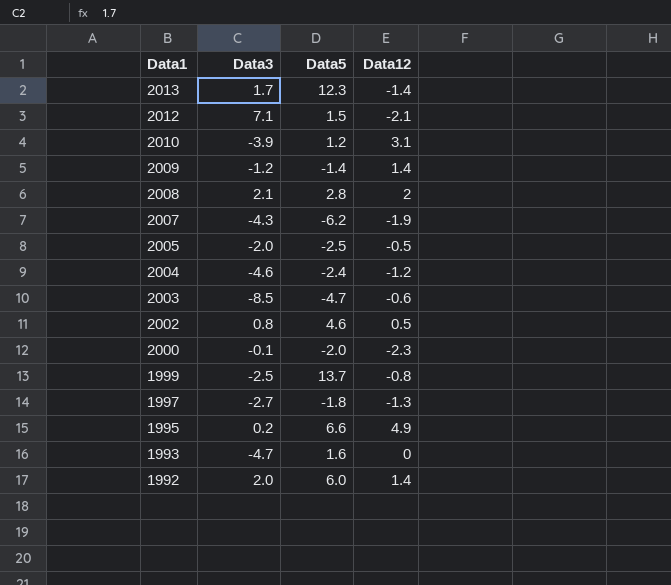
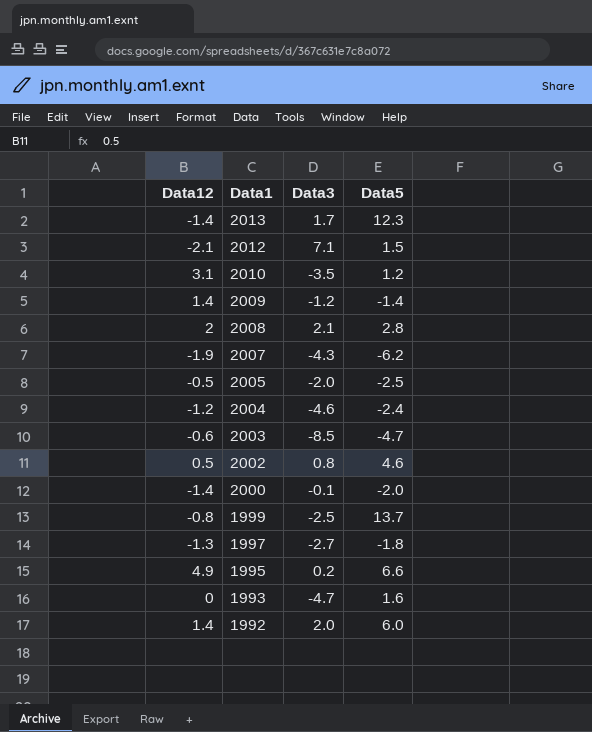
column Data12 | position: 4 -> 1
2010 | Data3: -3.9 -> -3.5
2000 | Data12: -2.3 -> -1.4

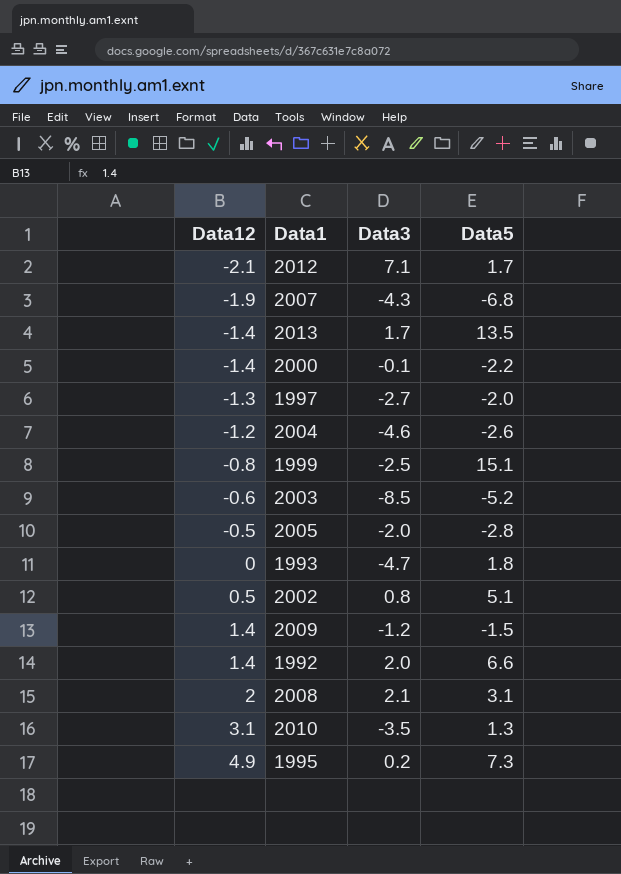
row order: Data1 descending -> Data12 ascending
2012 | Data5: 1.5 -> 1.7
2007 | Data5: -6.2 -> -6.8
2013 | Data5: 12.3 -> 13.5
2000 | Data5: -2.0 -> -2.2
1997 | Data5: -1.8 -> -2.0
2004 | Data5: -2.4 -> -2.6
1999 | Data5: 13.7 -> 15.1
2003 | Data5: -4.7 -> -5.2
2005 | Data5: -2.5 -> -2.8
1993 | Data5: 1.6 -> 1.8
2002 | Data5: 4.6 -> 5.1
2009 | Data5: -1.4 -> -1.5
1992 | Data5: 6.0 -> 6.6
2008 | Data5: 2.8 -> 3.1
2010 | Data5: 1.2 -> 1.3
1995 | Data5: 6.6 -> 7.3

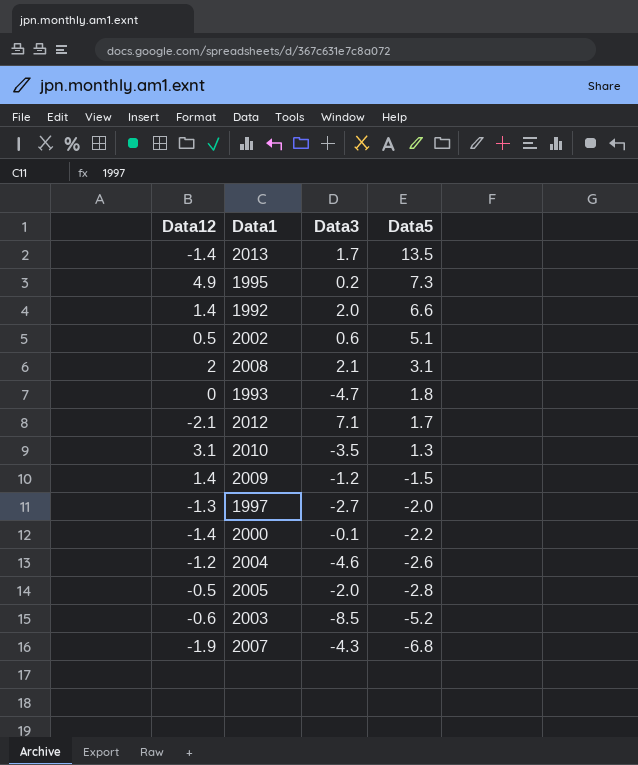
row order: Data12 ascending -> Data5 descending
row 1999: -0.8 | -2.5 | 15.1 -> none
2002 | Data3: 0.8 -> 0.6

